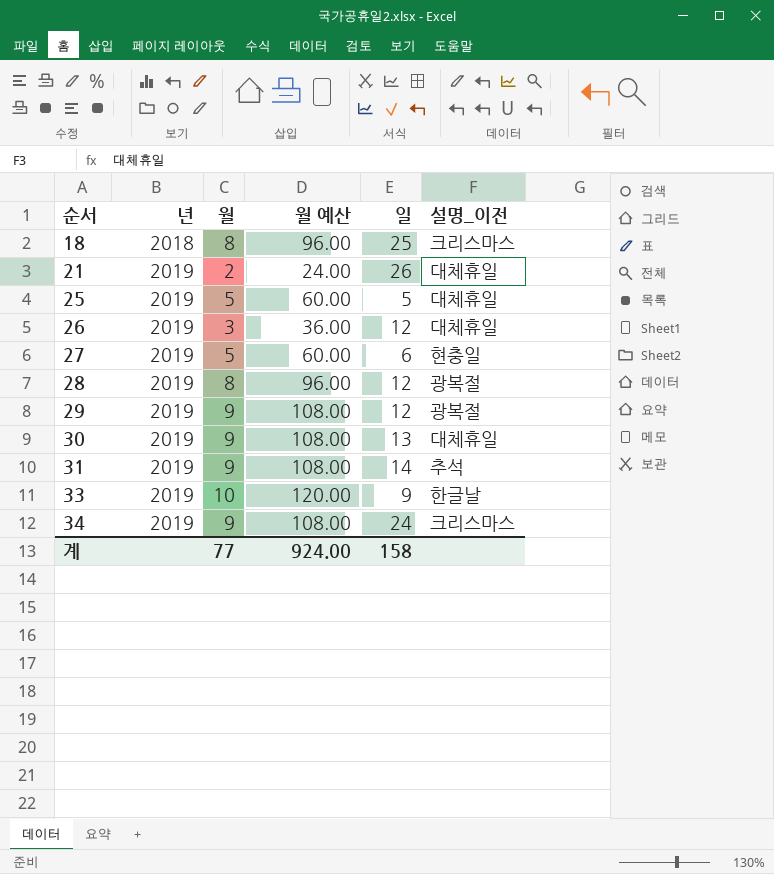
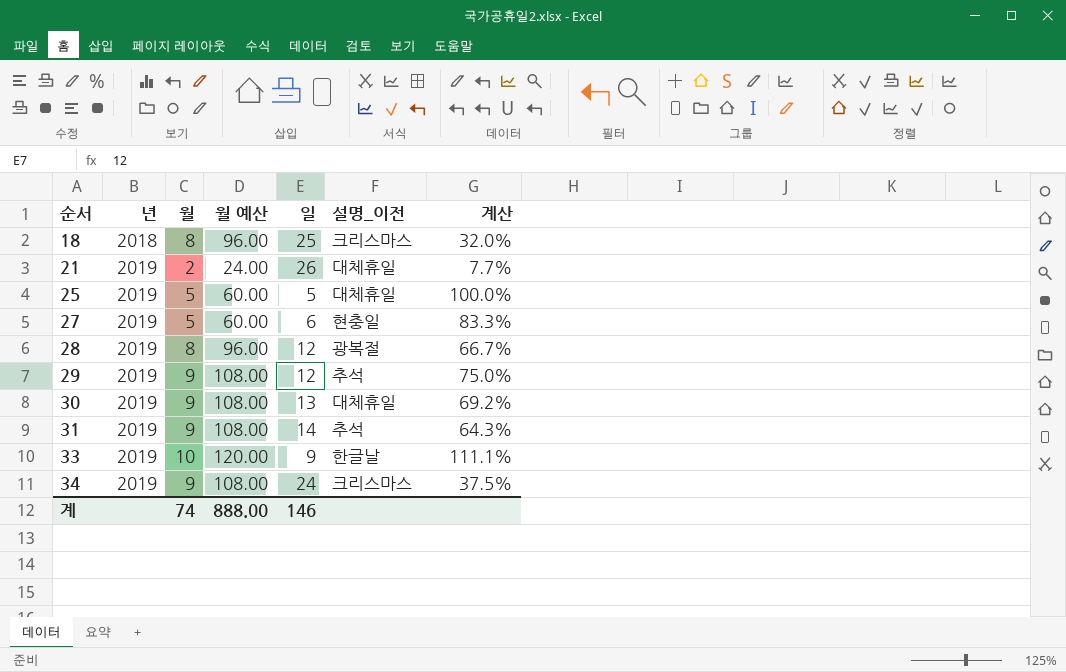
column 계산 | formula: none -> [월] / [일]
row 26: 2019 | 3 | 36.00 | 12 | 대체휴일 -> none
29 | 설명_이전: 광복절 -> 추석
계 | 월: 77 -> 74
계 | 월 예산: 924.00 -> 888.00
계 | 일: 158 -> 146

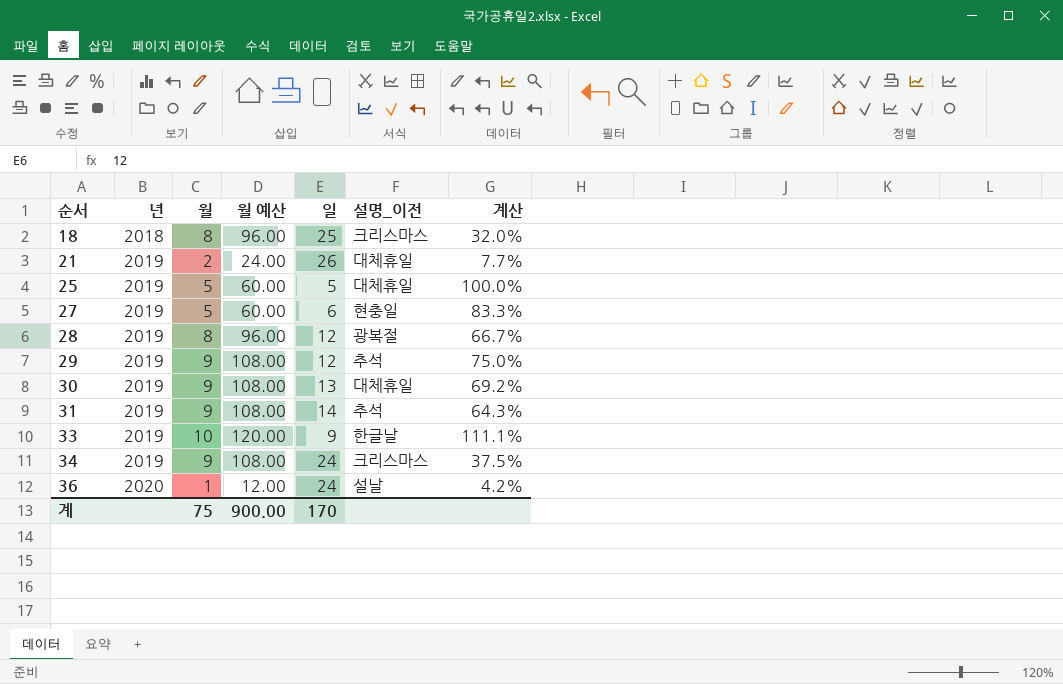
row 36: none -> 2020 | 1 | 12.00 | 24 | 설날 | 4.2%
계 | 월: 74 -> 75
계 | 월 예산: 888.00 -> 900.00
계 | 일: 146 -> 170

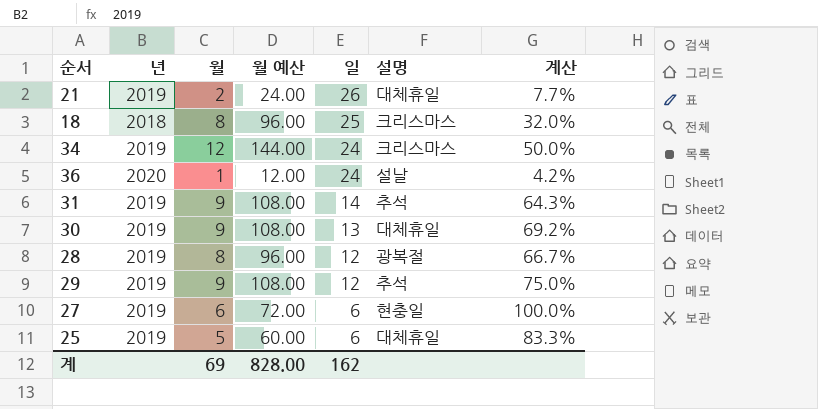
row order: 순서 ascending -> 일 descending
column name: 설명_이전 -> 설명
row 33: 2019 | 10 | 120.00 | 9 | 한글날 | 111.1% -> none
34 | 월: 9 -> 12
34 | 월 예산: 108.00 -> 144.00
34 | 계산: 37.5% -> 50.0%
27 | 월: 5 -> 6
27 | 월 예산: 60.00 -> 72.00
27 | 계산: 83.3% -> 100.0%
25 | 일: 5 -> 6
25 | 계산: 100.0% -> 83.3%
계 | 월: 75 -> 69
계 | 월 예산: 900.00 -> 828.00
계 | 일: 170 -> 162

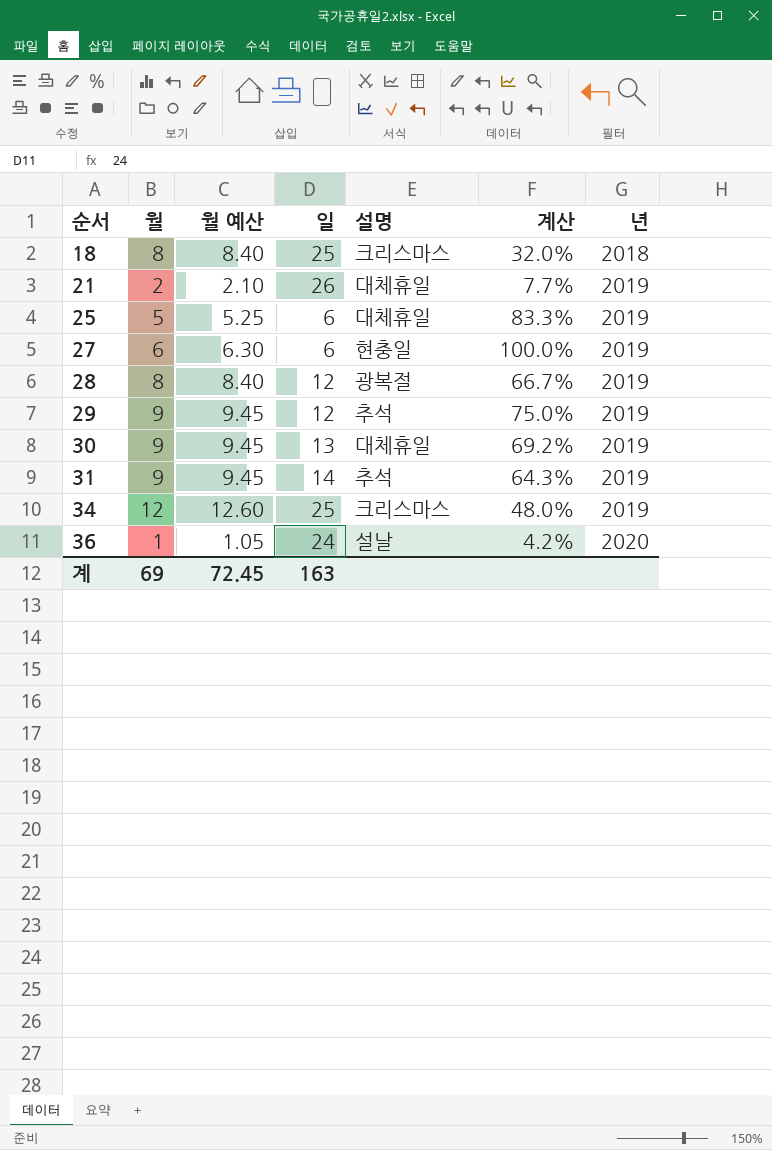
row order: 일 descending -> 순서 ascending
column 월 예산 | formula: [월] * 12 -> [월] * 1.05
column 년 | position: 2 -> 7
34 | 일: 24 -> 25
34 | 계산: 50.0% -> 48.0%
계 | 월 예산: 828.00 -> 72.45
계 | 일: 162 -> 163

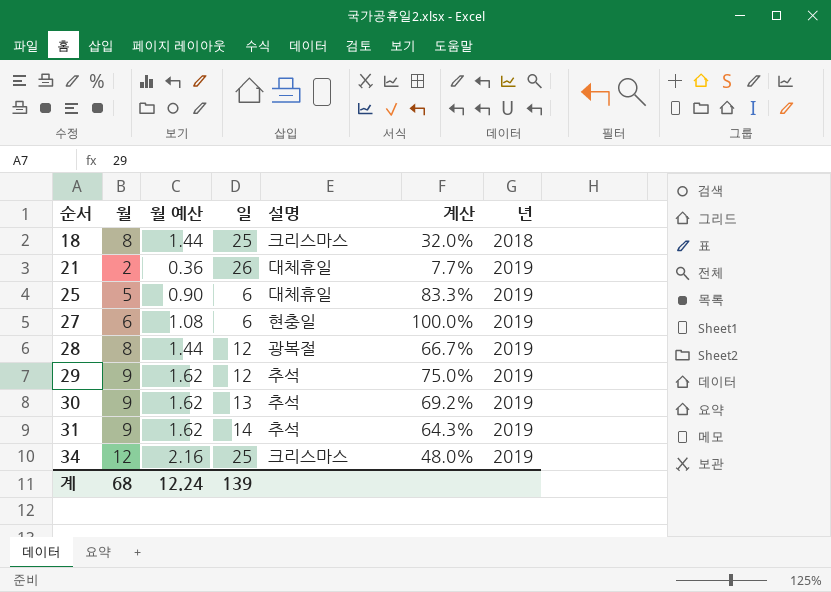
column 월 예산 | formula: [월] * 1.05 -> [월] * 0.18
row 36: 1 | 1.05 | 24 | 설날 | 4.2% | 2020 -> none
30 | 설명: 대체휴일 -> 추석
계 | 월: 69 -> 68
계 | 월 예산: 72.45 -> 12.24
계 | 일: 163 -> 139

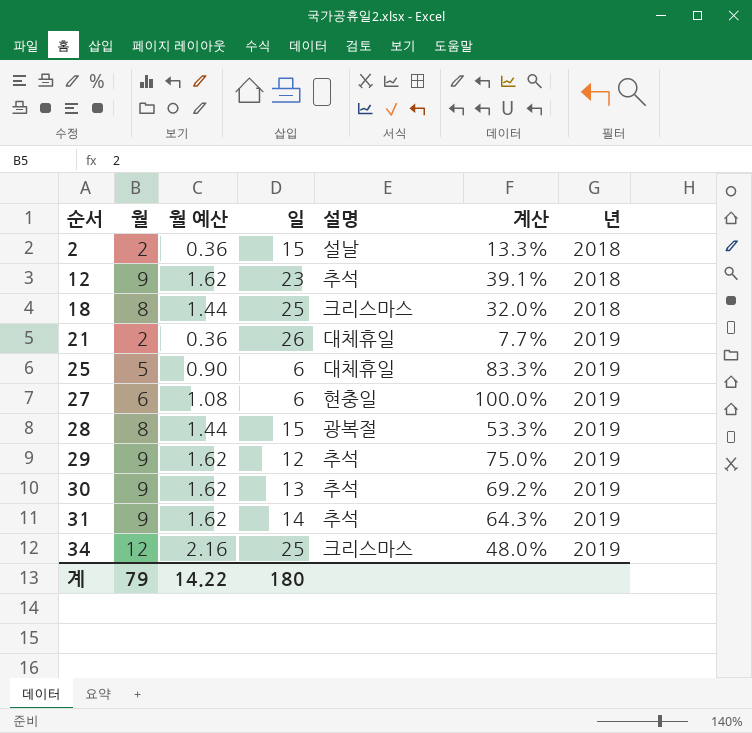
row 2: none -> 2 | 0.36 | 15 | 설날 | 13.3% | 2018
row 12: none -> 9 | 1.62 | 23 | 추석 | 39.1% | 2018
28 | 일: 12 -> 15
28 | 계산: 66.7% -> 53.3%
계 | 월: 68 -> 79
계 | 월 예산: 12.24 -> 14.22
계 | 일: 139 -> 180

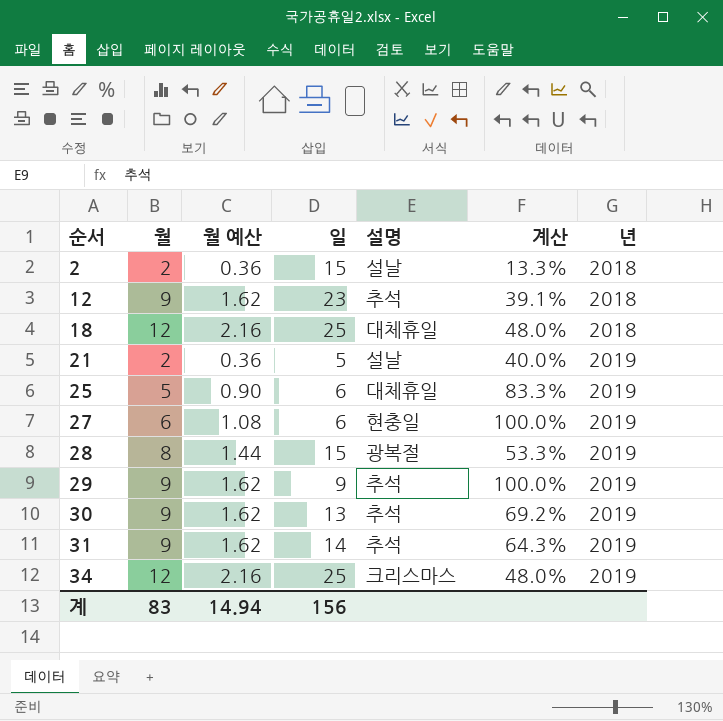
18 | 월: 8 -> 12
18 | 월 예산: 1.44 -> 2.16
18 | 설명: 크리스마스 -> 대체휴일
18 | 계산: 32.0% -> 48.0%
21 | 일: 26 -> 5
21 | 설명: 대체휴일 -> 설날
21 | 계산: 7.7% -> 40.0%
29 | 일: 12 -> 9
29 | 계산: 75.0% -> 100.0%
계 | 월: 79 -> 83
계 | 월 예산: 14.22 -> 14.94
계 | 일: 180 -> 156

